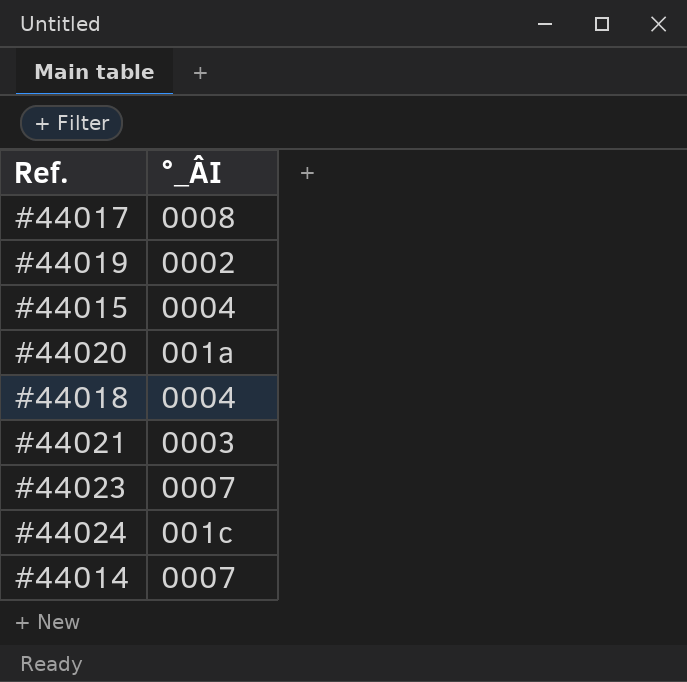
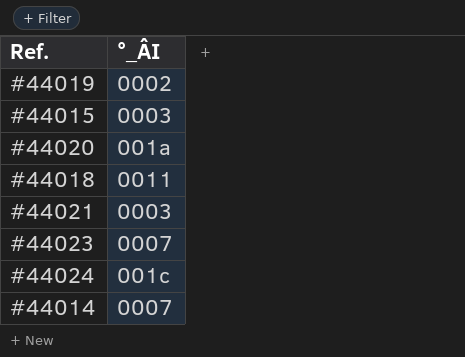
row #44017: 0008 -> none
#44015 | °_ÂI: 0004 -> 0003
#44018 | °_ÂI: 0004 -> 0011

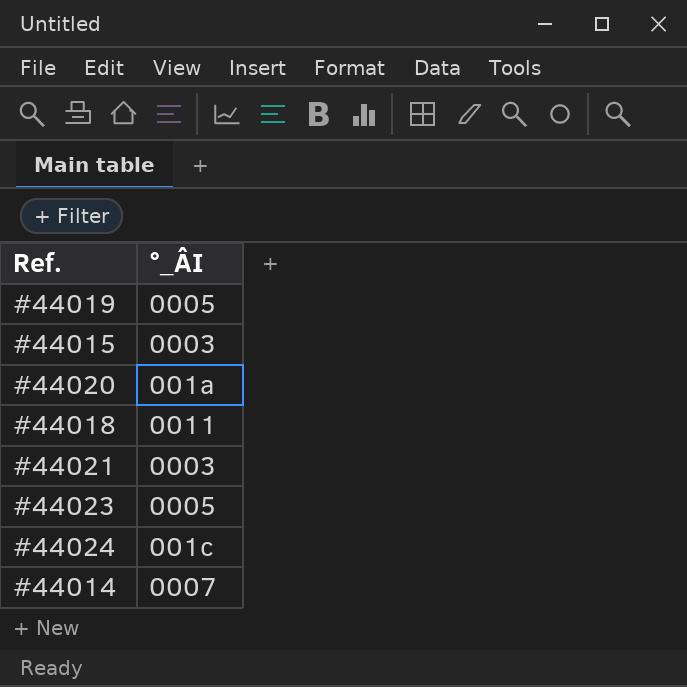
#44019 | °_ÂI: 0002 -> 0005
#44023 | °_ÂI: 0007 -> 0005

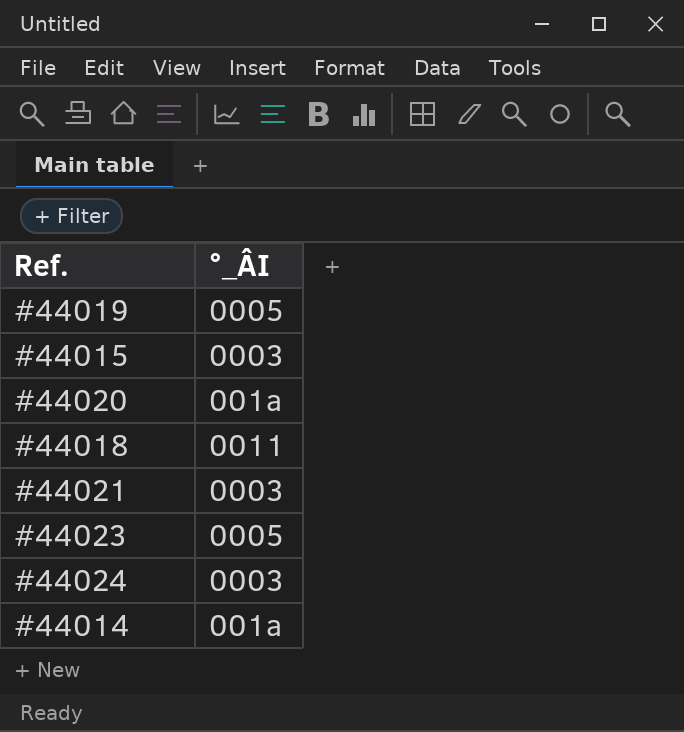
#44024 | °_ÂI: 001c -> 0003
#44014 | °_ÂI: 0007 -> 001a

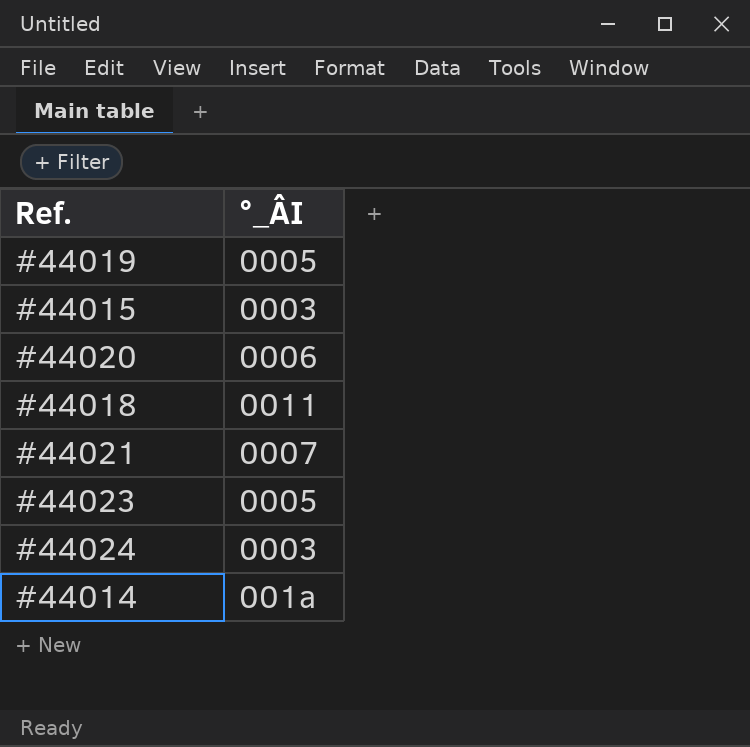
#44020 | °_ÂI: 001a -> 0006
#44021 | °_ÂI: 0003 -> 0007

